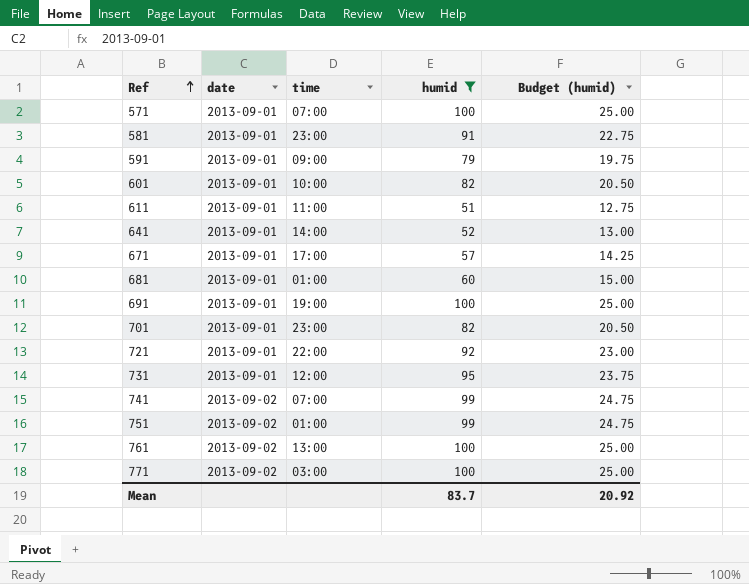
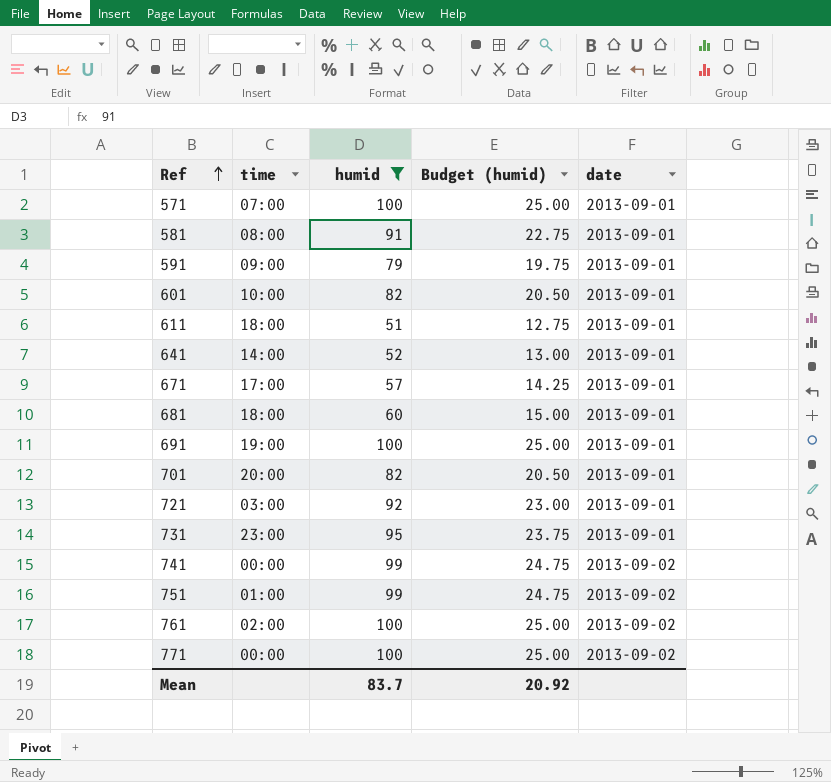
column date | position: 2 -> 5
581 | time: 23:00 -> 08:00
611 | time: 11:00 -> 18:00
681 | time: 01:00 -> 18:00
701 | time: 23:00 -> 20:00
721 | time: 22:00 -> 03:00
731 | time: 12:00 -> 23:00
741 | time: 07:00 -> 00:00
761 | time: 13:00 -> 02:00
771 | time: 03:00 -> 00:00

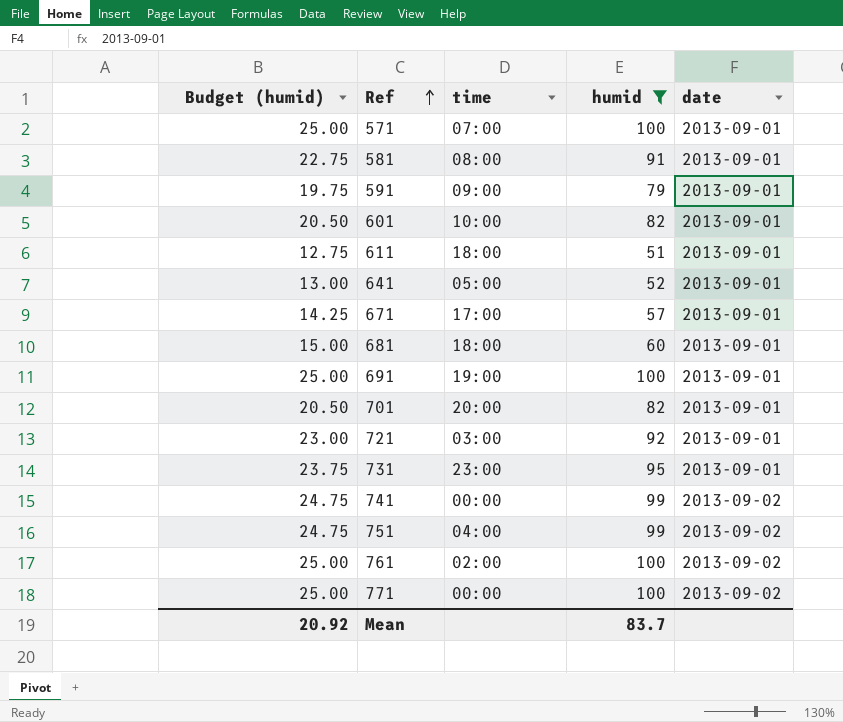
column Budget (humid) | position: 4 -> 1
641 | time: 14:00 -> 05:00
751 | time: 01:00 -> 04:00

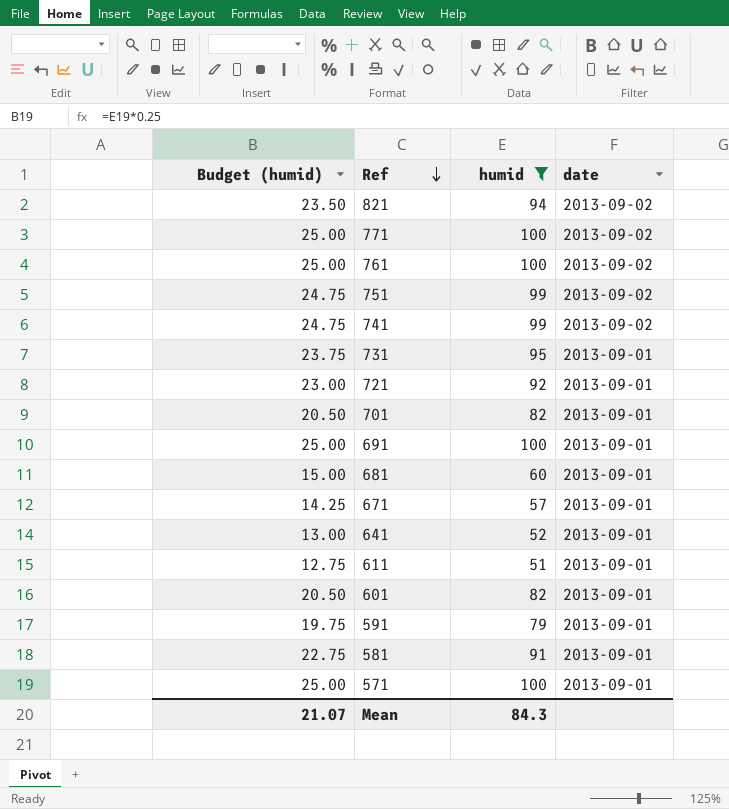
row order: Ref ascending -> Ref descending
column time | position: 3 -> none
row 821: none -> 23.50 | 94 | 2013-09-02
Mean | Budget (humid): 20.92 -> 21.07
Mean | humid: 83.7 -> 84.3

